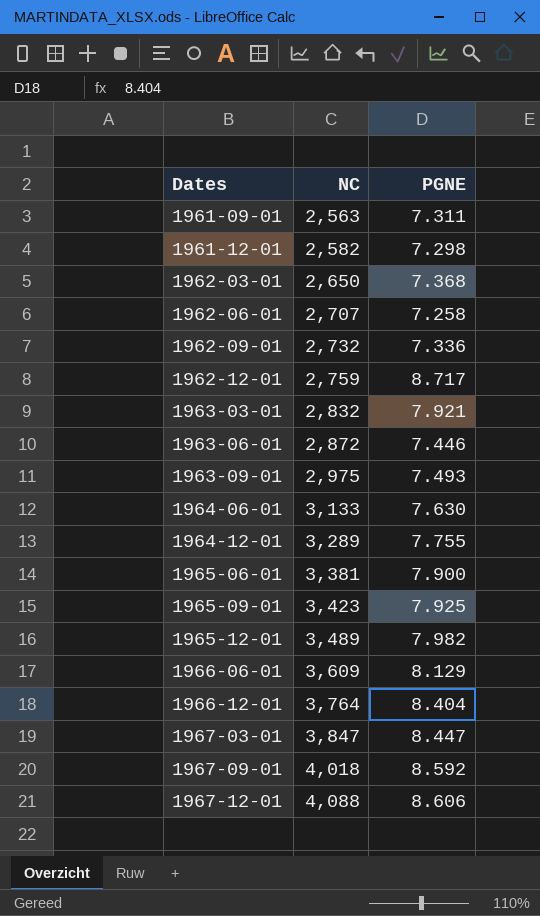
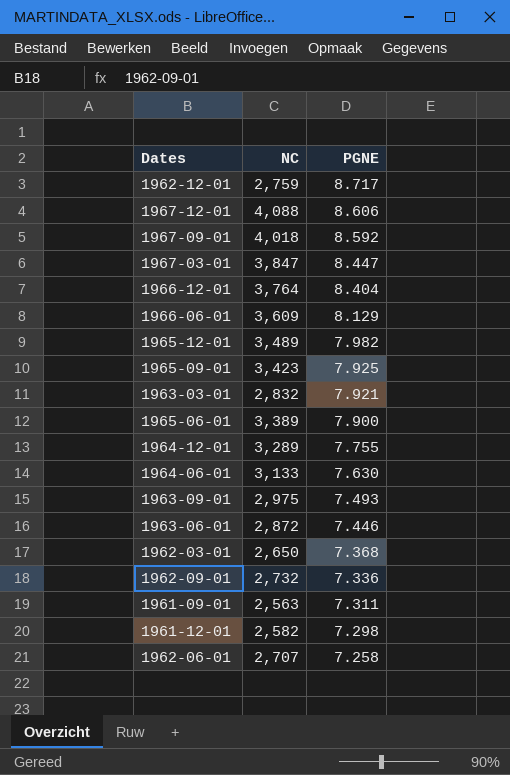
row order: Dates ascending -> PGNE descending
1965-06-01 | NC: 3,381 -> 3,389

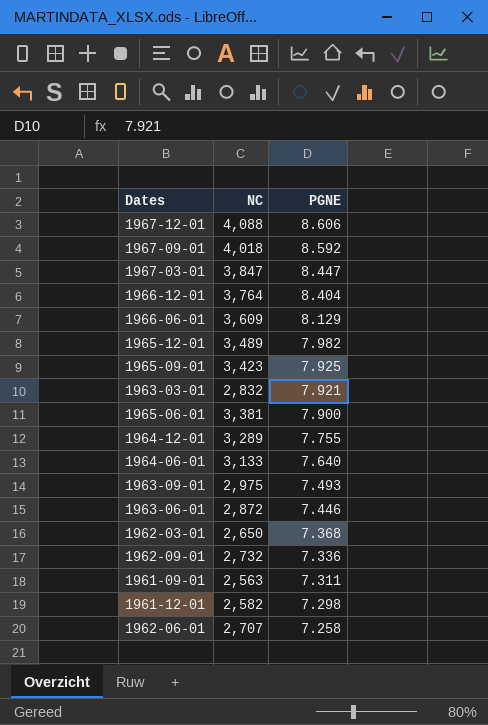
row 1962-12-01: 2,759 | 8.717 -> none
1965-06-01 | NC: 3,389 -> 3,381
1964-06-01 | PGNE: 7.630 -> 7.640

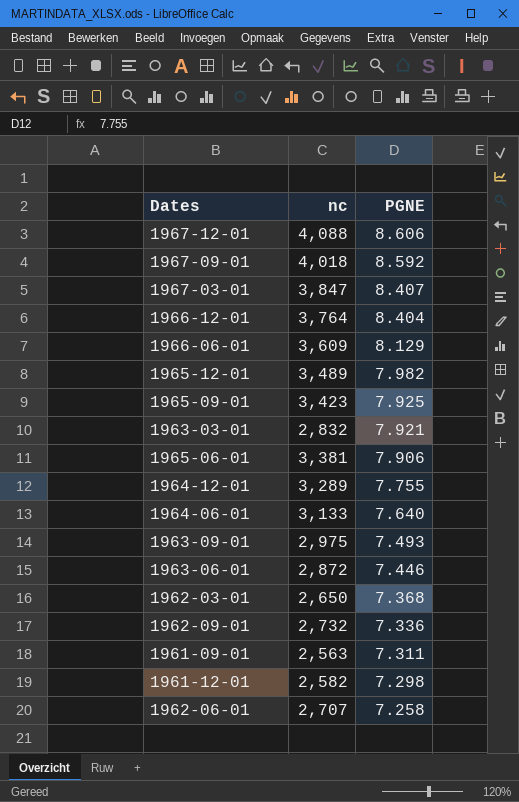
column name: NC -> nc
1967-03-01 | PGNE: 8.447 -> 8.407
1965-06-01 | PGNE: 7.900 -> 7.906

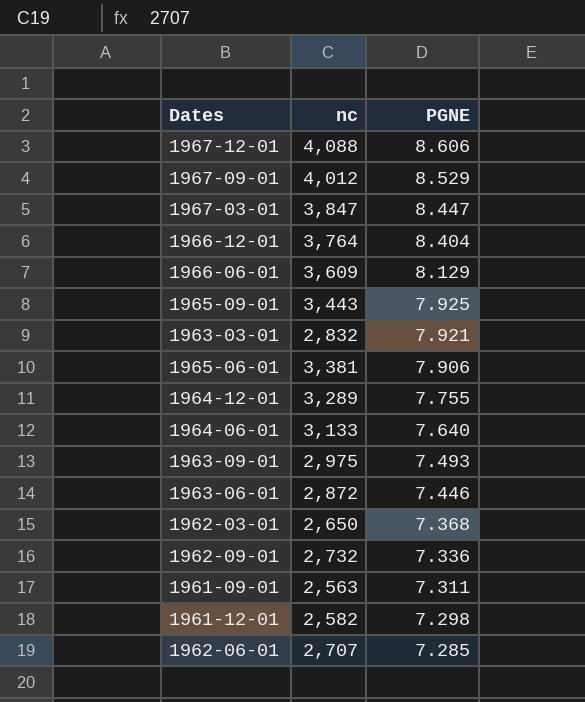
row 1965-12-01: 3,489 | 7.982 -> none
1967-09-01 | nc: 4,018 -> 4,012
1967-09-01 | PGNE: 8.592 -> 8.529
1967-03-01 | PGNE: 8.407 -> 8.447
1965-09-01 | nc: 3,423 -> 3,443
1962-06-01 | PGNE: 7.258 -> 7.285

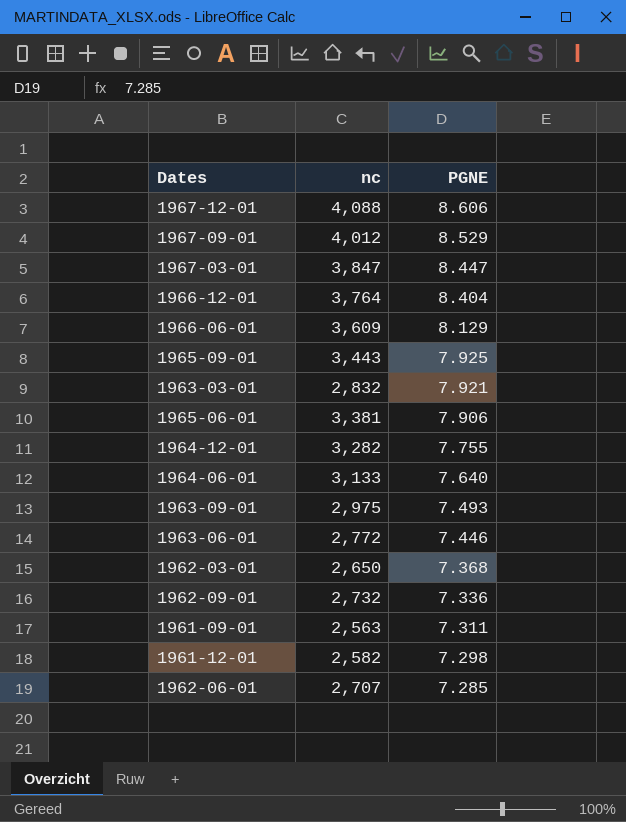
1964-12-01 | nc: 3,289 -> 3,282
1963-06-01 | nc: 2,872 -> 2,772

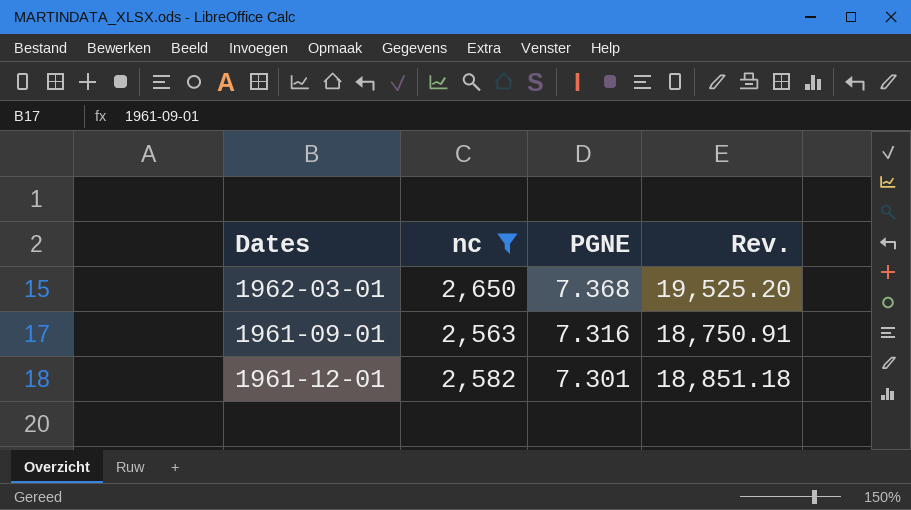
filter: none -> nc <= 2,650
column Rev. | formula: none -> [nc] * [PGNE]
1961-09-01 | PGNE: 7.311 -> 7.316
1961-12-01 | PGNE: 7.298 -> 7.301

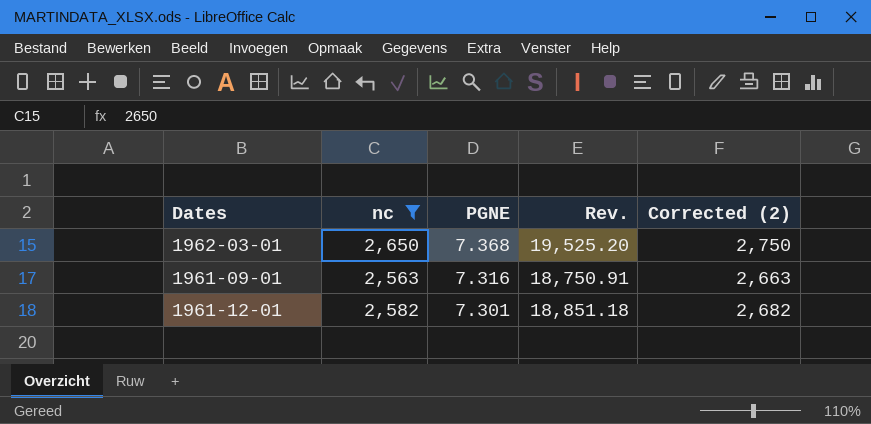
column Corrected (2) | formula: none -> [nc] + 100

